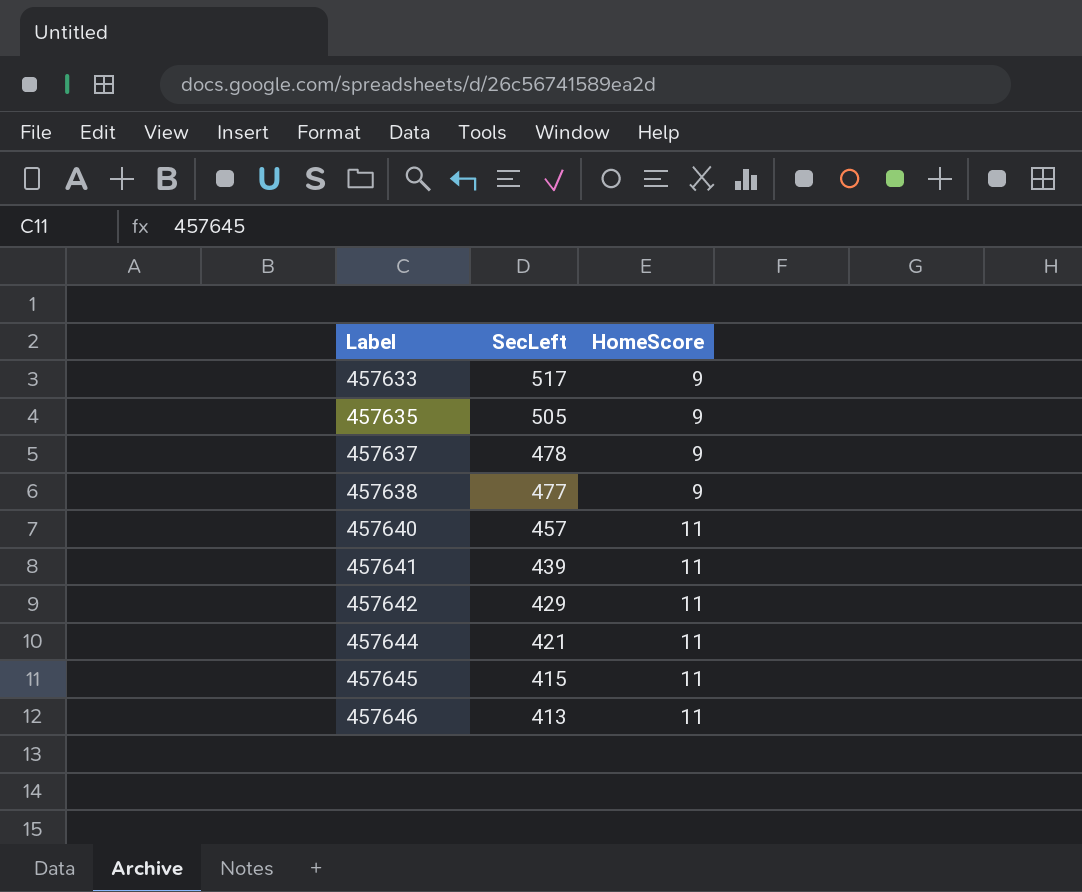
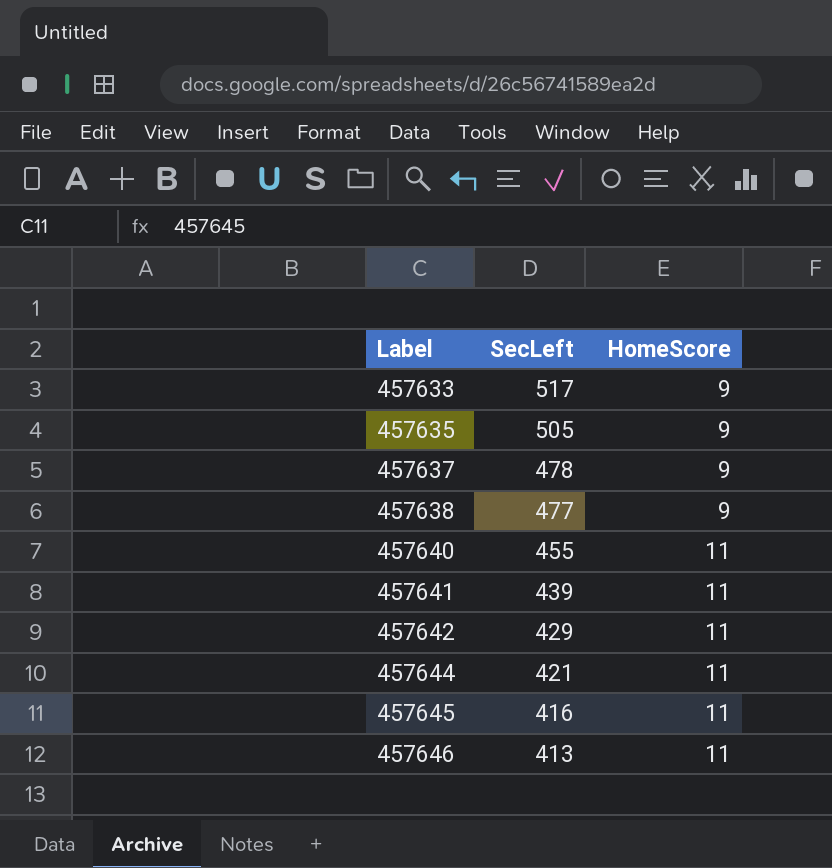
457640 | SecLeft: 457 -> 455
457645 | SecLeft: 415 -> 416

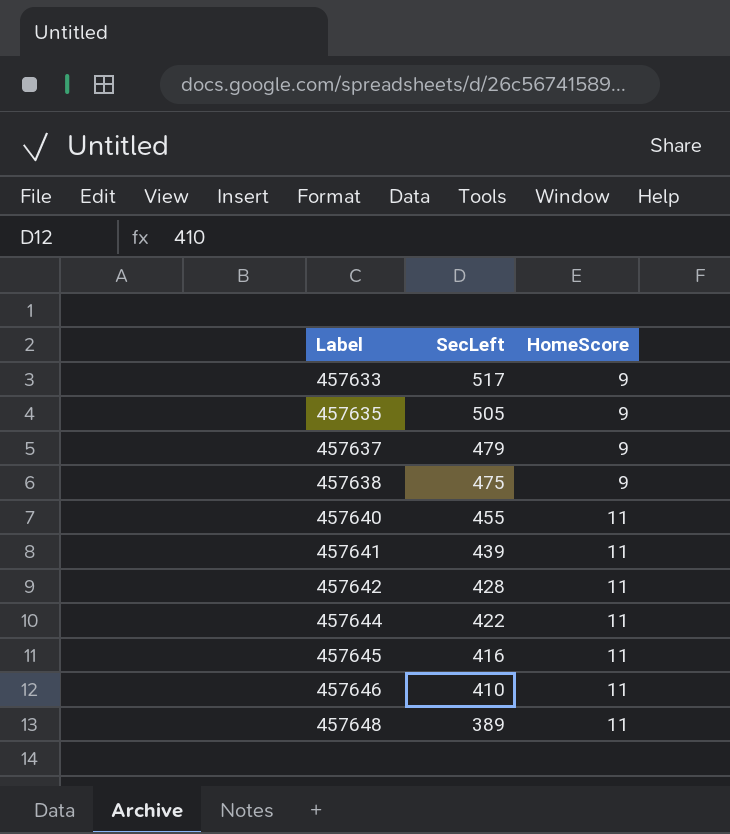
457637 | SecLeft: 478 -> 479
457638 | SecLeft: 477 -> 475
457642 | SecLeft: 429 -> 428
457644 | SecLeft: 421 -> 422
457646 | SecLeft: 413 -> 410
row 457648: none -> 389 | 11

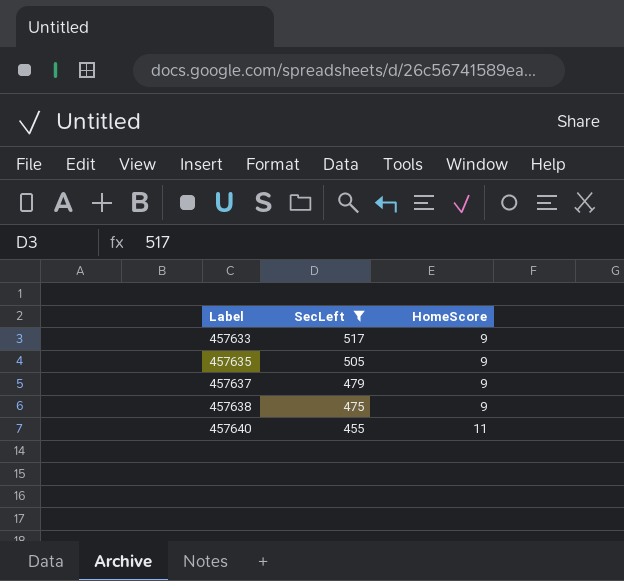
filter: none -> SecLeft >= 455

